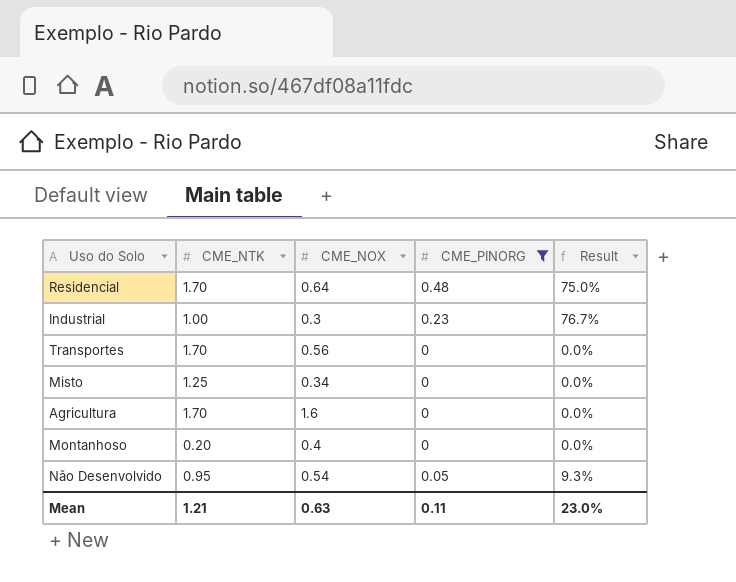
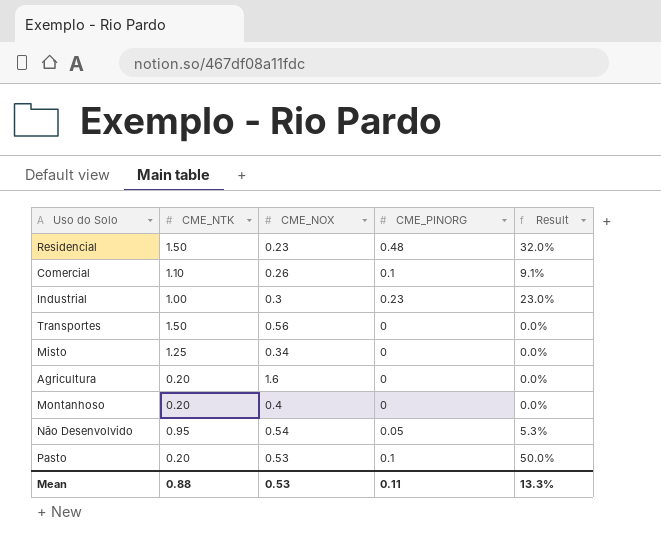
filter: CME_PINORG != 0.1 -> none
column Result | formula: [CME_PINORG] / [CME_NOX] -> [CME_PINORG] / [CME_NTK]
Residencial | CME_NTK: 1.70 -> 1.50
Residencial | CME_NOX: 0.64 -> 0.23
Transportes | CME_NTK: 1.70 -> 1.50
Agricultura | CME_NTK: 1.70 -> 0.20
Mean | CME_NTK: 1.21 -> 0.88
Mean | CME_NOX: 0.63 -> 0.53
Mean | Result: 23.0% -> 13.3%

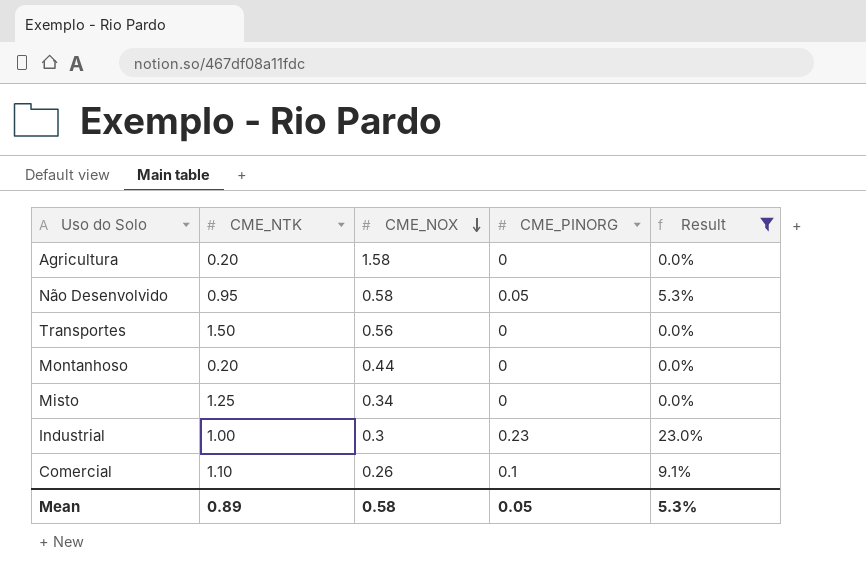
filter: none -> Result <= 23.0%
row order: none -> CME_NOX descending
Agricultura | CME_NOX: 1.6 -> 1.58
Não Desenvolvido | CME_NOX: 0.54 -> 0.58
Montanhoso | CME_NOX: 0.4 -> 0.44
Mean | CME_NTK: 0.88 -> 0.89
Mean | CME_NOX: 0.53 -> 0.58
Mean | CME_PINORG: 0.11 -> 0.05
Mean | Result: 13.3% -> 5.3%

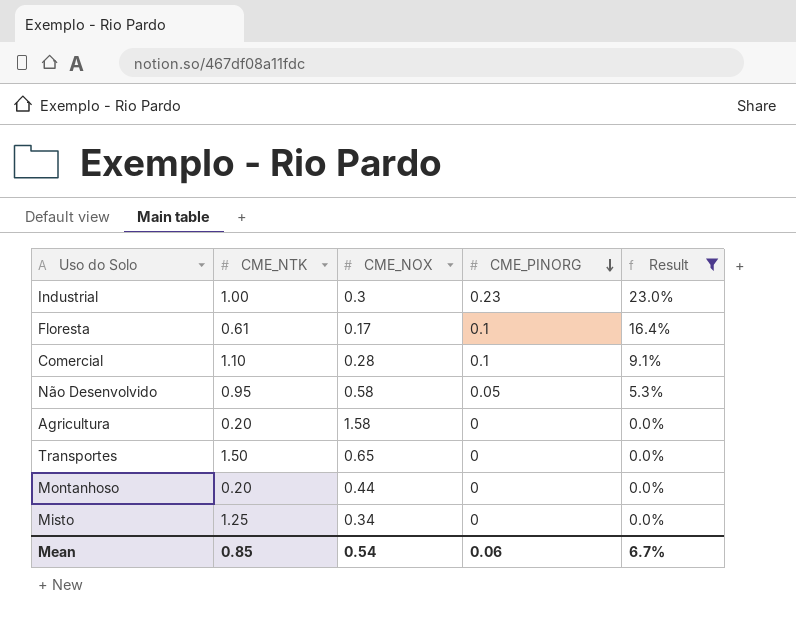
row order: CME_NOX descending -> CME_PINORG descending
row Floresta: none -> 0.61 | 0.17 | 0.1 | 16.4%
Comercial | CME_NOX: 0.26 -> 0.28
Transportes | CME_NOX: 0.56 -> 0.65
Mean | CME_NTK: 0.89 -> 0.85
Mean | CME_NOX: 0.58 -> 0.54
Mean | CME_PINORG: 0.05 -> 0.06
Mean | Result: 5.3% -> 6.7%

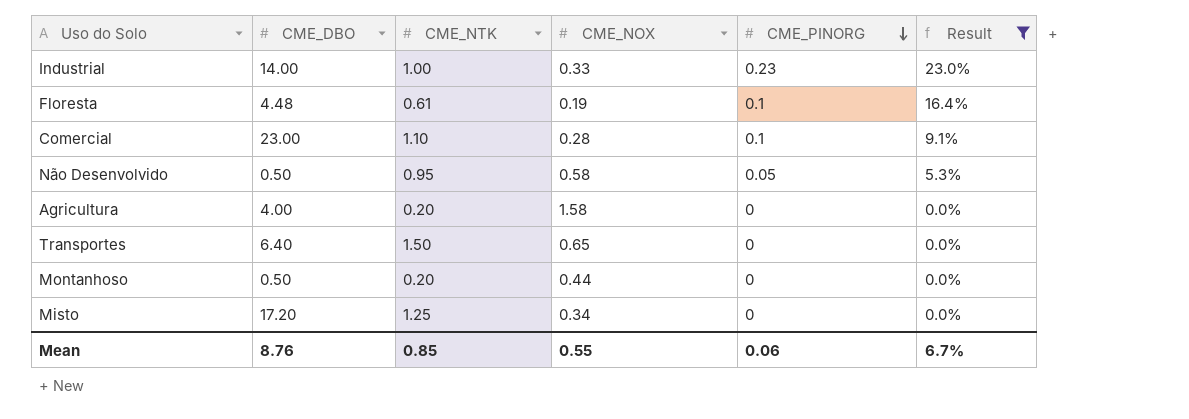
column CME_DBO | position: none -> 2
Industrial | CME_NOX: 0.3 -> 0.33
Floresta | CME_NOX: 0.17 -> 0.19
Mean | CME_NOX: 0.54 -> 0.55

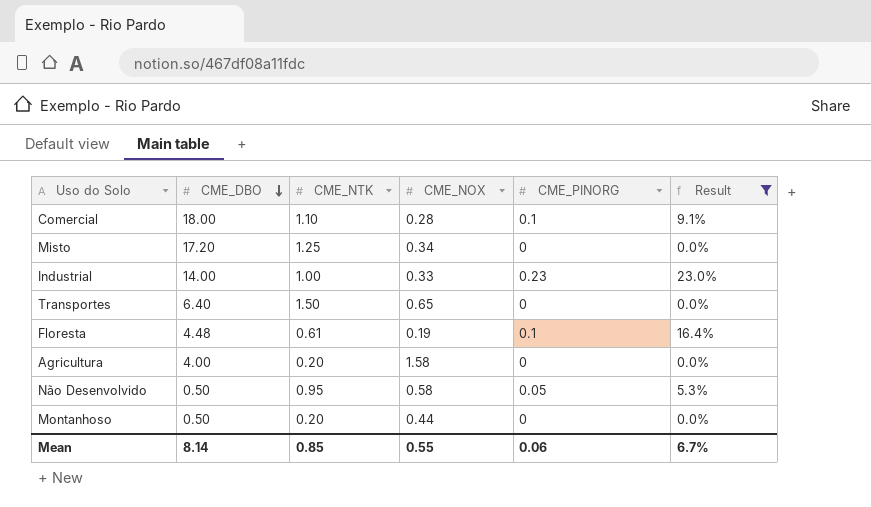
row order: CME_PINORG descending -> CME_DBO descending
Comercial | CME_DBO: 23.00 -> 18.00
Mean | CME_DBO: 8.76 -> 8.14

